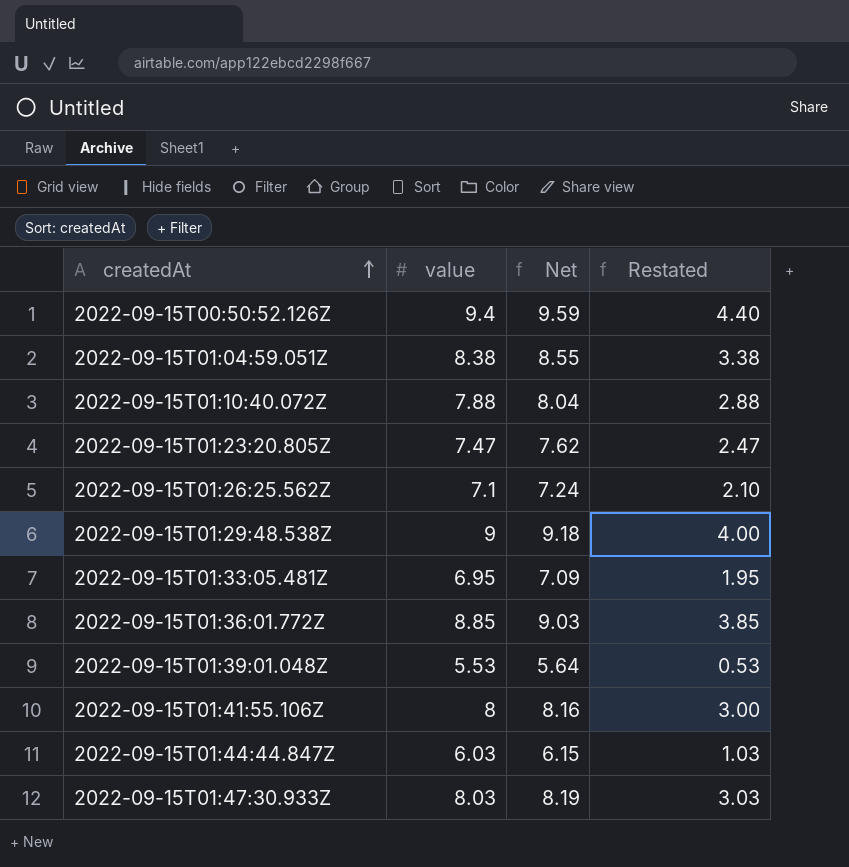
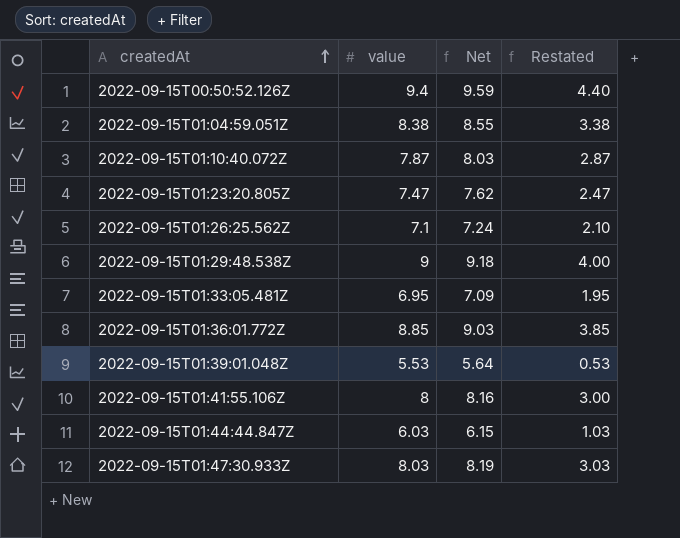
2022-09-15T01:10:40.072Z | value: 7.88 -> 7.87
2022-09-15T01:10:40.072Z | Net: 8.04 -> 8.03
2022-09-15T01:10:40.072Z | Restated: 2.88 -> 2.87

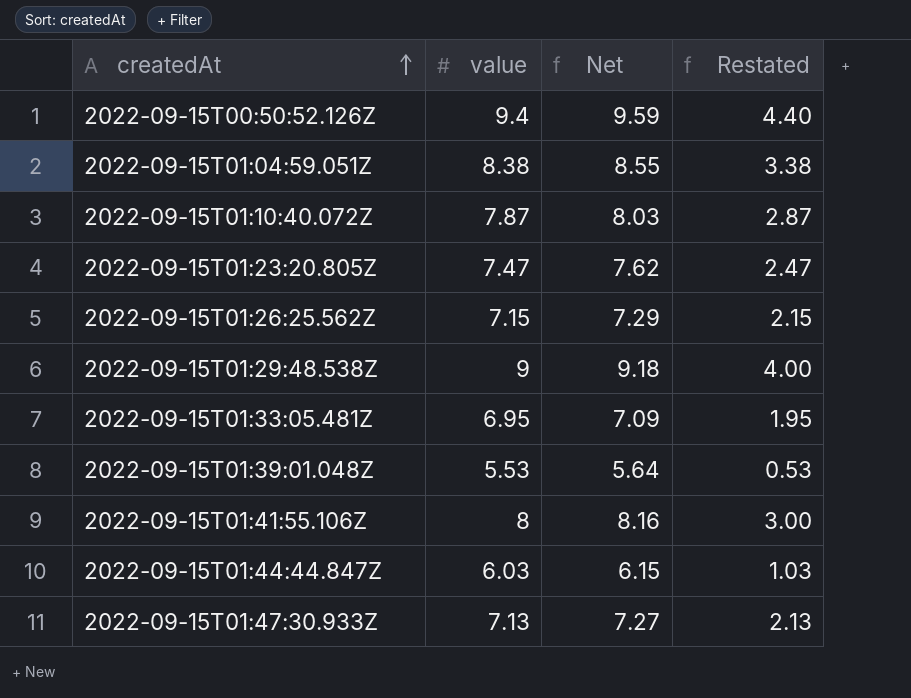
row 2022-09-15T01:36:01.772Z: 8.85 | 9.03 | 3.85 -> none
2022-09-15T01:26:25.562Z | value: 7.1 -> 7.15
2022-09-15T01:26:25.562Z | Net: 7.24 -> 7.29
2022-09-15T01:26:25.562Z | Restated: 2.10 -> 2.15
2022-09-15T01:47:30.933Z | value: 8.03 -> 7.13
2022-09-15T01:47:30.933Z | Net: 8.19 -> 7.27
2022-09-15T01:47:30.933Z | Restated: 3.03 -> 2.13

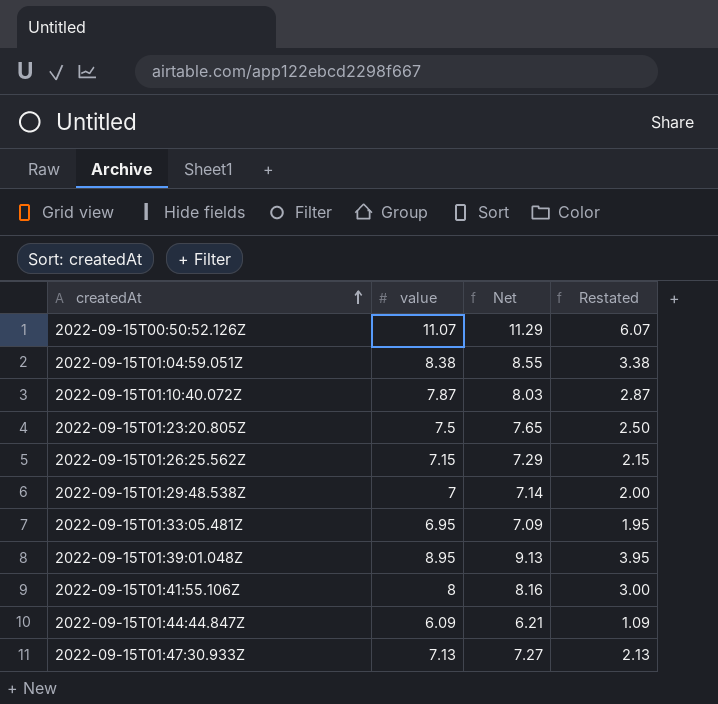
2022-09-15T00:50:52.126Z | value: 9.4 -> 11.07
2022-09-15T00:50:52.126Z | Net: 9.59 -> 11.29
2022-09-15T00:50:52.126Z | Restated: 4.40 -> 6.07
2022-09-15T01:23:20.805Z | value: 7.47 -> 7.5
2022-09-15T01:23:20.805Z | Net: 7.62 -> 7.65
2022-09-15T01:23:20.805Z | Restated: 2.47 -> 2.50
2022-09-15T01:29:48.538Z | value: 9 -> 7
2022-09-15T01:29:48.538Z | Net: 9.18 -> 7.14
2022-09-15T01:29:48.538Z | Restated: 4.00 -> 2.00
2022-09-15T01:39:01.048Z | value: 5.53 -> 8.95
2022-09-15T01:39:01.048Z | Net: 5.64 -> 9.13
2022-09-15T01:39:01.048Z | Restated: 0.53 -> 3.95
2022-09-15T01:44:44.847Z | value: 6.03 -> 6.09
2022-09-15T01:44:44.847Z | Net: 6.15 -> 6.21
2022-09-15T01:44:44.847Z | Restated: 1.03 -> 1.09

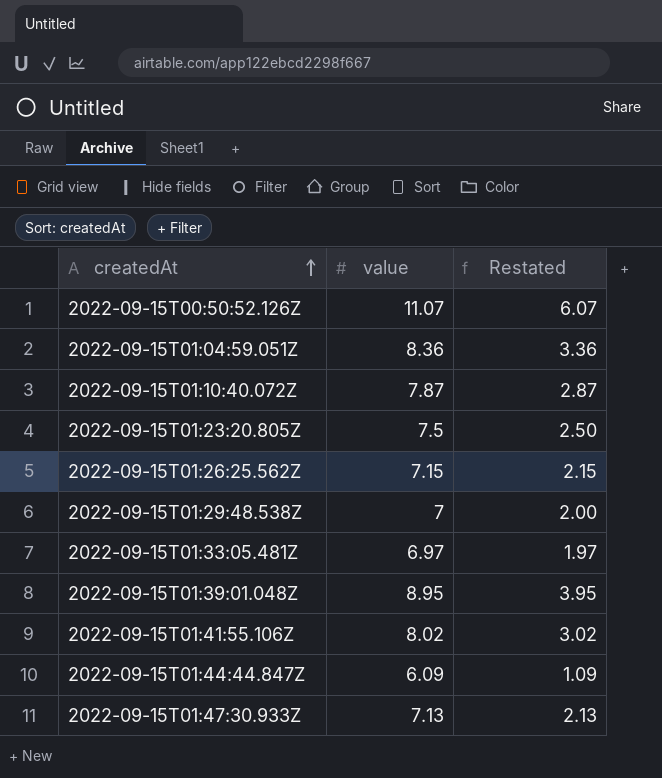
column Net | formula: [value] * 1.02 -> none
2022-09-15T01:04:59.051Z | value: 8.38 -> 8.36
2022-09-15T01:04:59.051Z | Restated: 3.38 -> 3.36
2022-09-15T01:33:05.481Z | value: 6.95 -> 6.97
2022-09-15T01:33:05.481Z | Restated: 1.95 -> 1.97
2022-09-15T01:41:55.106Z | value: 8 -> 8.02
2022-09-15T01:41:55.106Z | Restated: 3.00 -> 3.02

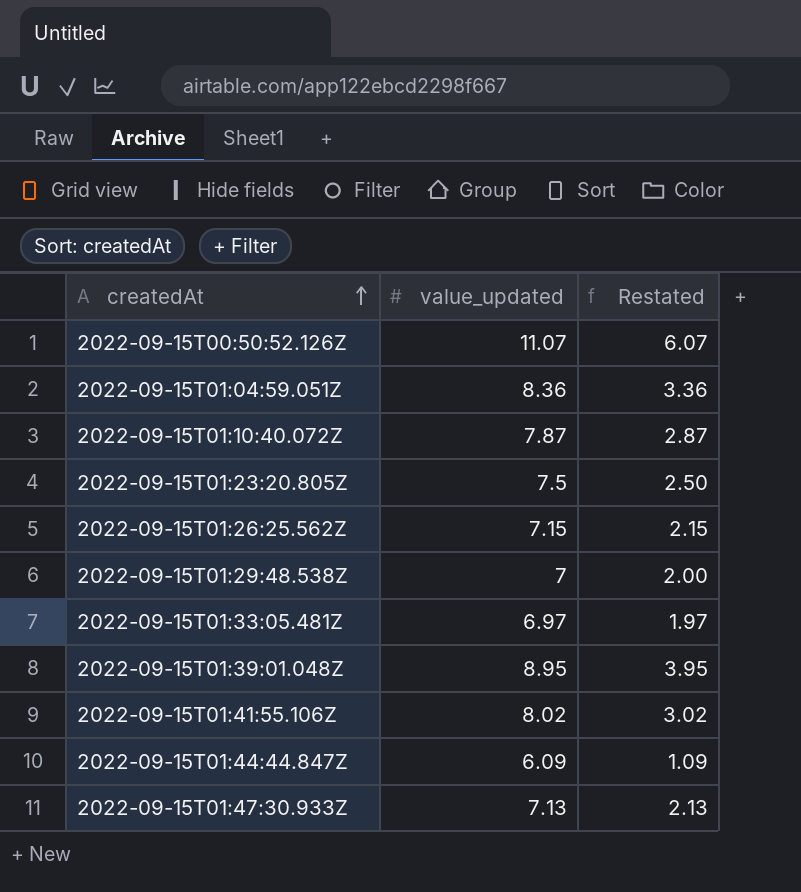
column name: value -> value_updated

